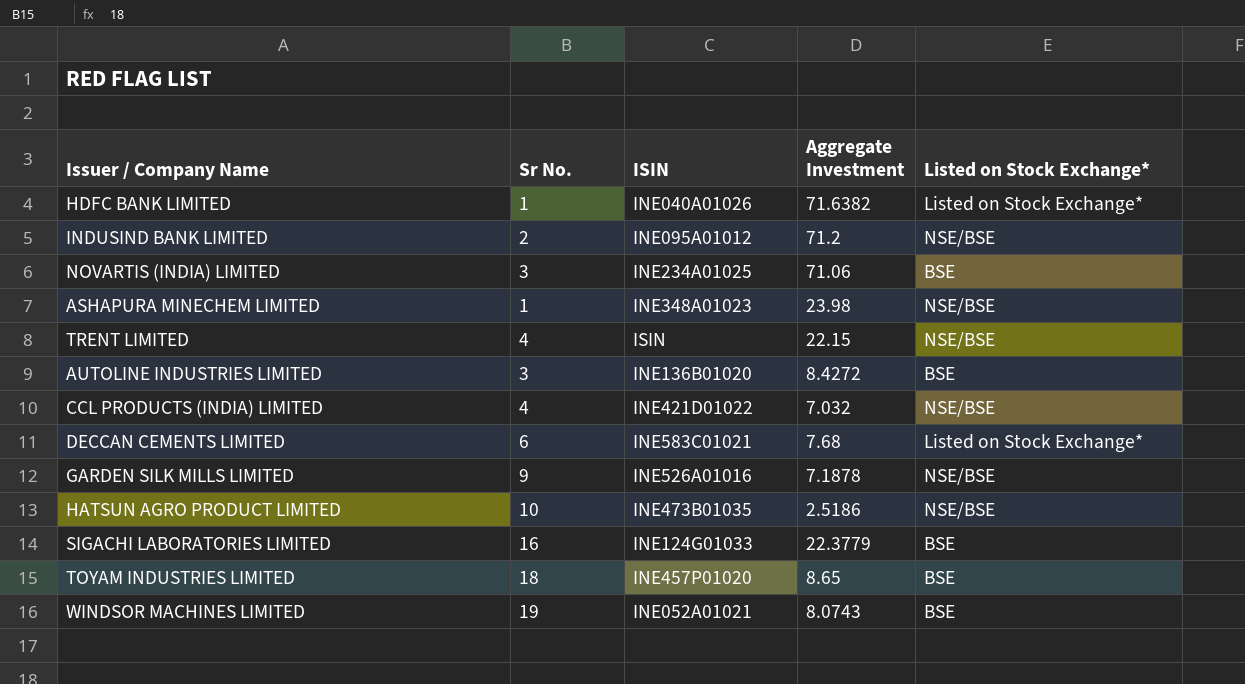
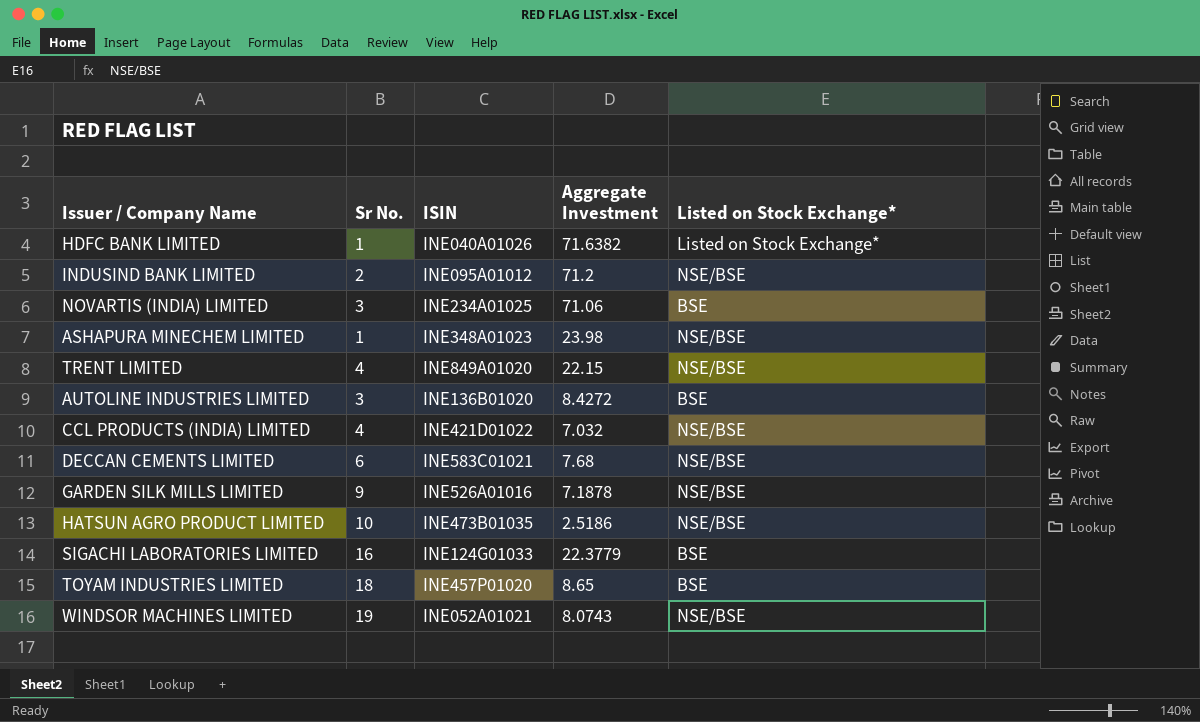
TRENT LIMITED | ISIN: ISIN -> INE849A01020
DECCAN CEMENTS LIMITED | Listed on Stock Exchange*: Listed on Stock Exchange* -> NSE/BSE
WINDSOR MACHINES LIMITED | Listed on Stock Exchange*: BSE -> NSE/BSE

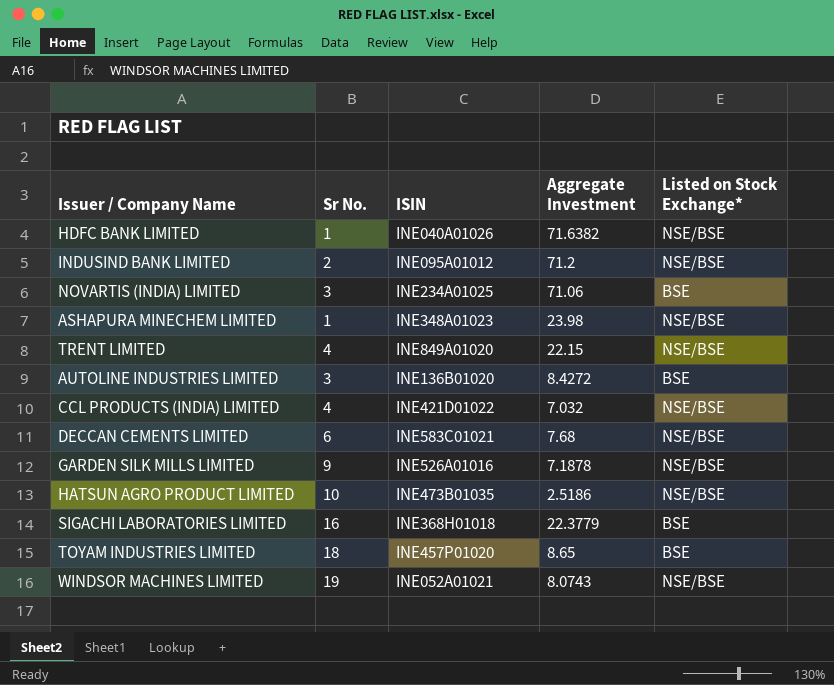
HDFC BANK LIMITED | Listed on Stock Exchange*: Listed on Stock Exchange* -> NSE/BSE
SIGACHI LABORATORIES LIMITED | ISIN: INE124G01033 -> INE368H01018

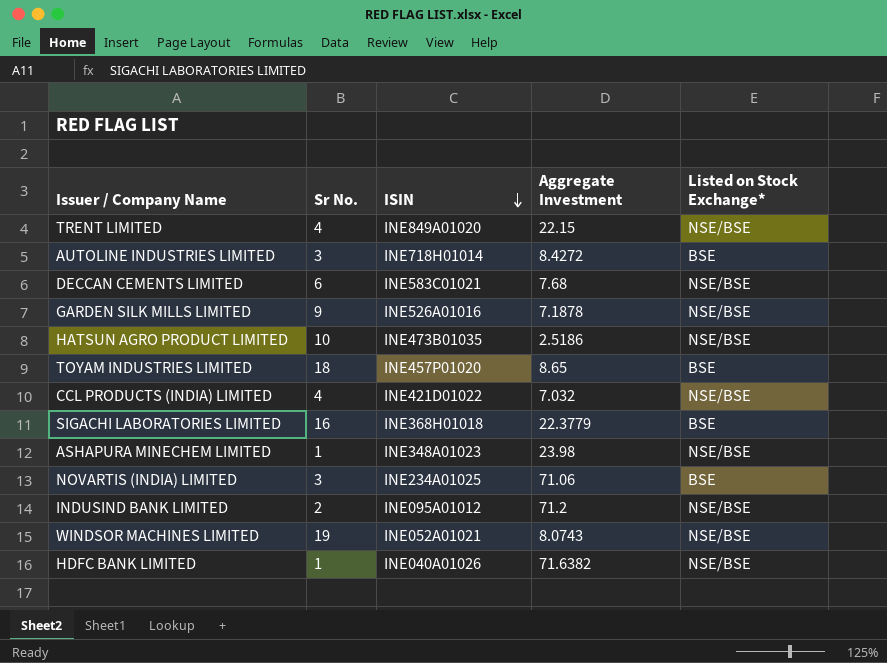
row order: none -> ISIN descending
AUTOLINE INDUSTRIES LIMITED | ISIN: INE136B01020 -> INE718H01014

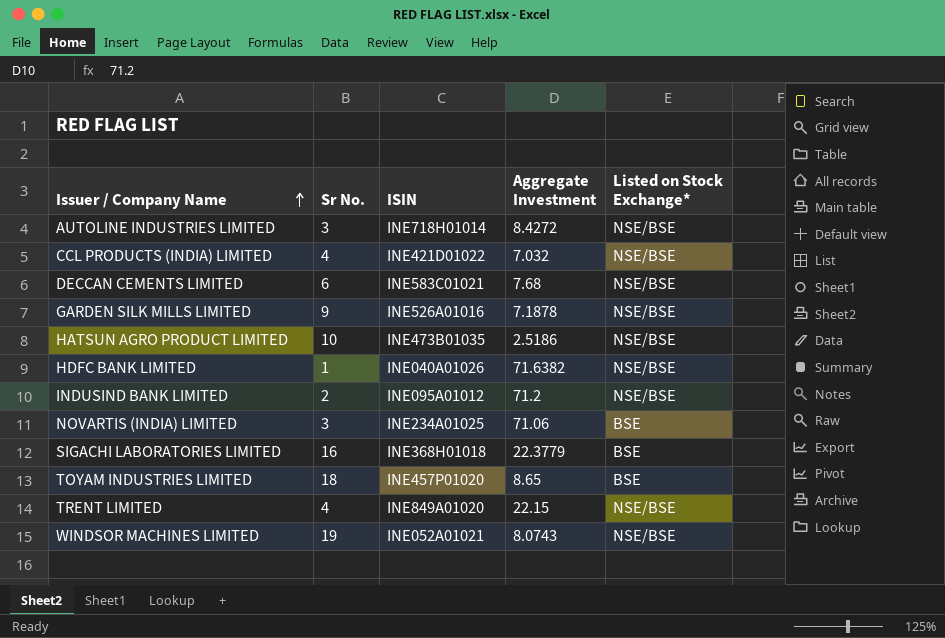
row order: ISIN descending -> Issuer / Company Name ascending
row ASHAPURA MINECHEM LIMITED: 1 | INE348A01023 | 23.98 | NSE/BSE -> none
AUTOLINE INDUSTRIES LIMITED | Listed on Stock Exchange*: BSE -> NSE/BSE

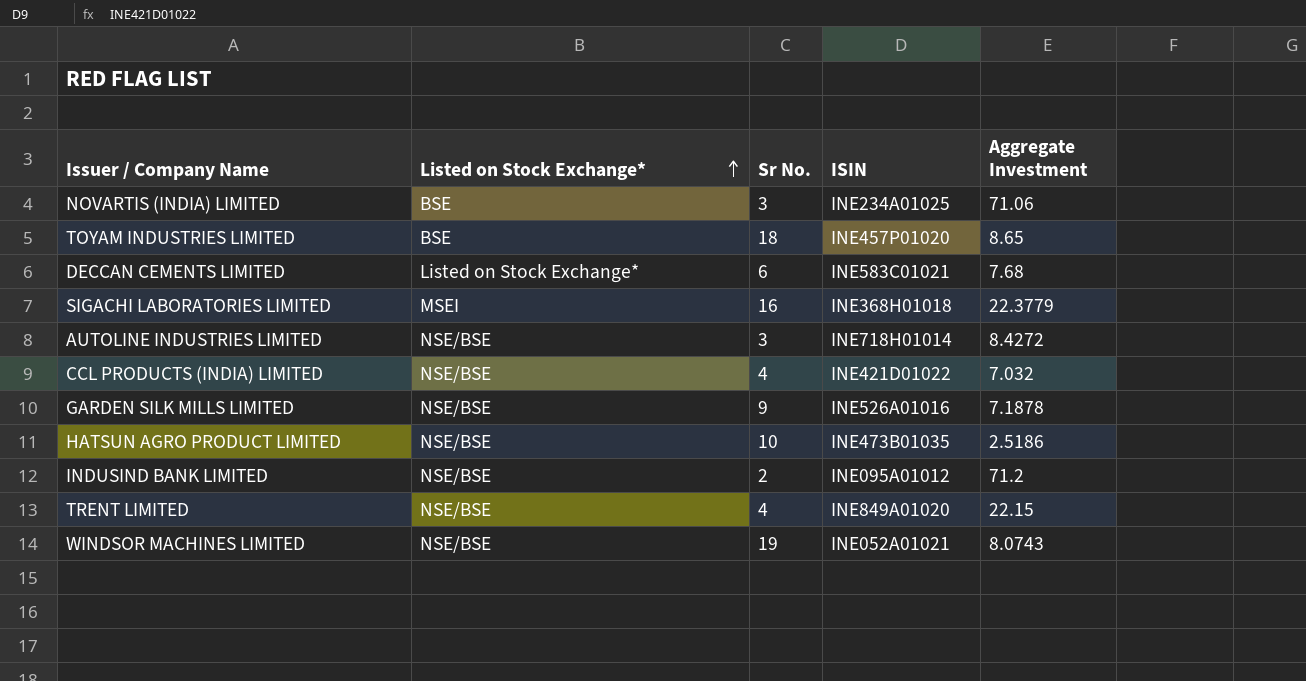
row order: Issuer / Company Name ascending -> Listed on Stock Exchange* ascending
column Listed on Stock Exchange* | position: 5 -> 2
row HDFC BANK LIMITED: 1 | INE040A01026 | 71.6382 | NSE/BSE -> none
DECCAN CEMENTS LIMITED | Listed on Stock Exchange*: NSE/BSE -> Listed on Stock Exchange*
SIGACHI LABORATORIES LIMITED | Listed on Stock Exchange*: BSE -> MSEI

